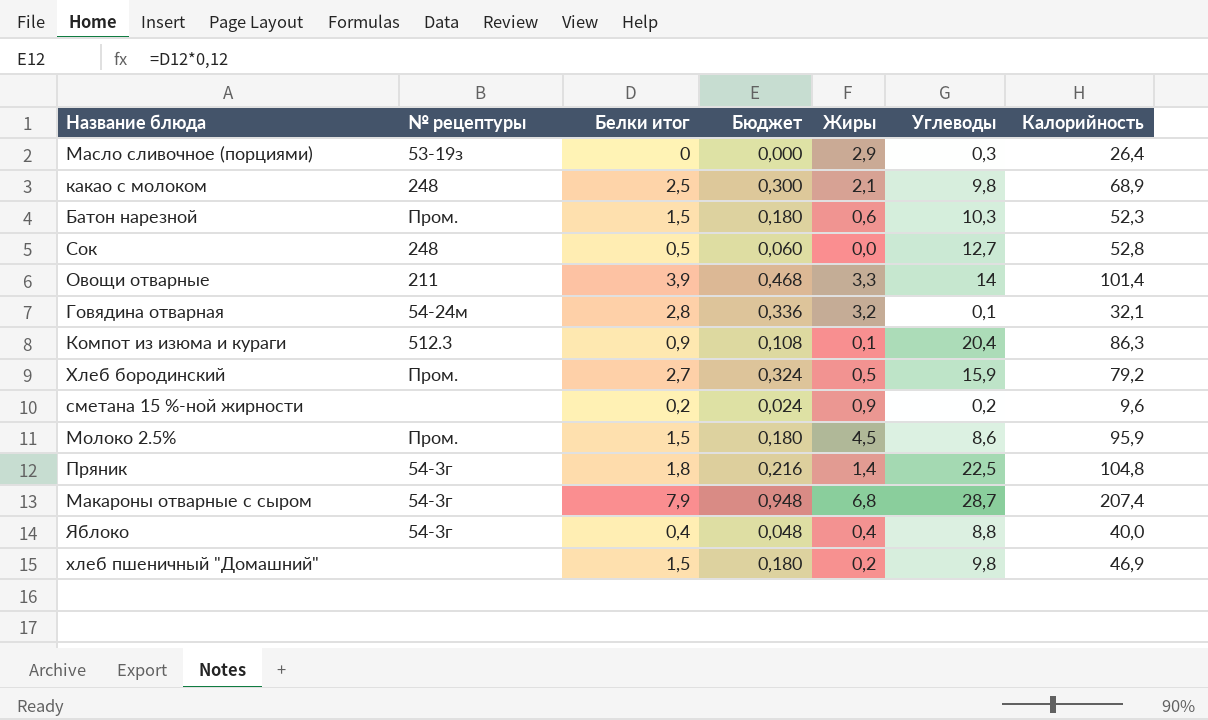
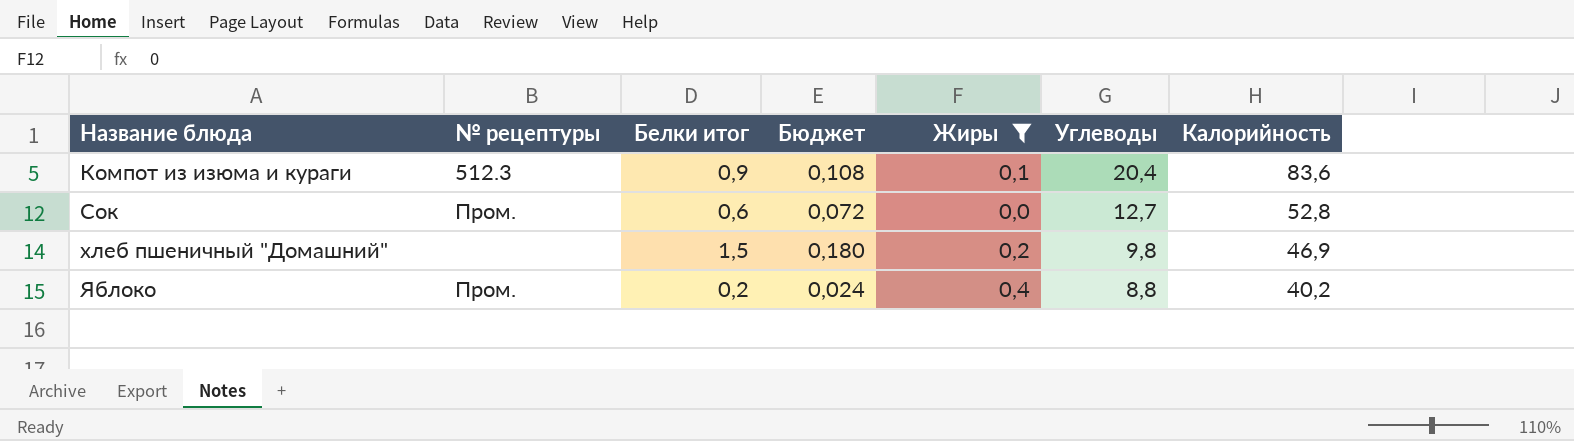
filter: none -> Жиры <= 0,4
row order: none -> Название блюда ascending
Компот из изюма и кураги | Калорийность: 86,3 -> 83,6
Сок | № рецептуры: 248 -> Пром.
Сок | Белки итог: 0,5 -> 0,6
Сок | Бюджет: 0,060 -> 0,072
Яблоко | № рецептуры: 54-3г -> Пром.
Яблоко | Белки итог: 0,4 -> 0,2
Яблоко | Бюджет: 0,048 -> 0,024
Яблоко | Калорийность: 40,0 -> 40,2

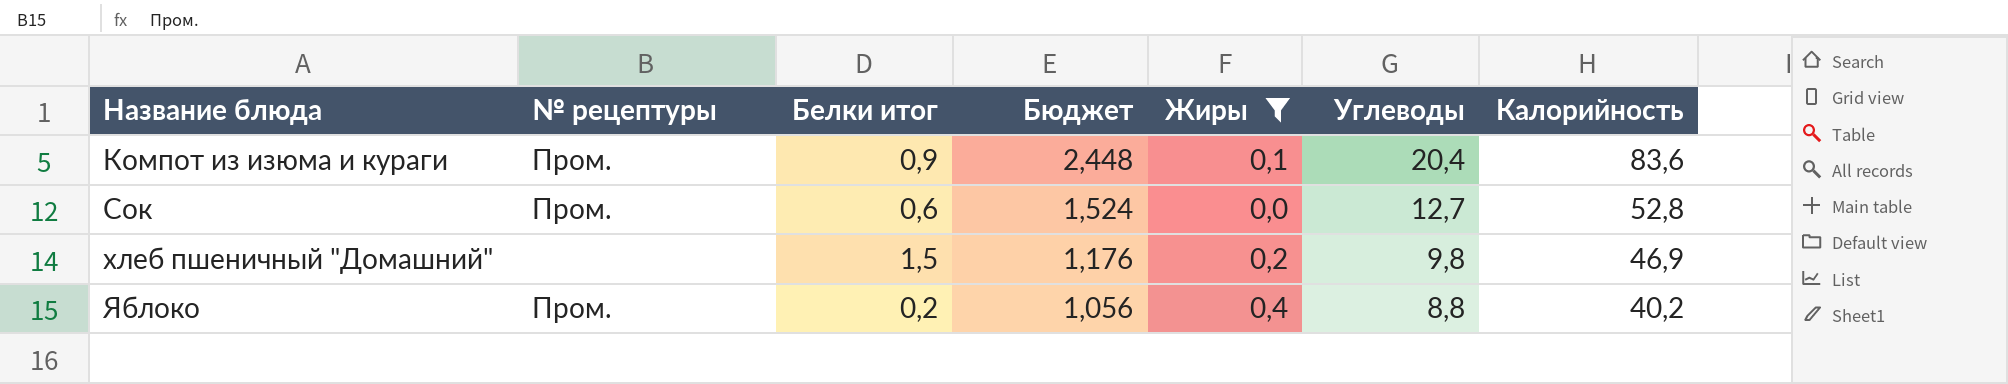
column Бюджет | formula: [Белки итог] * 0,12 -> [Углеводы] * 0,12
Компот из изюма и кураги | № рецептуры: 512.3 -> Пром.

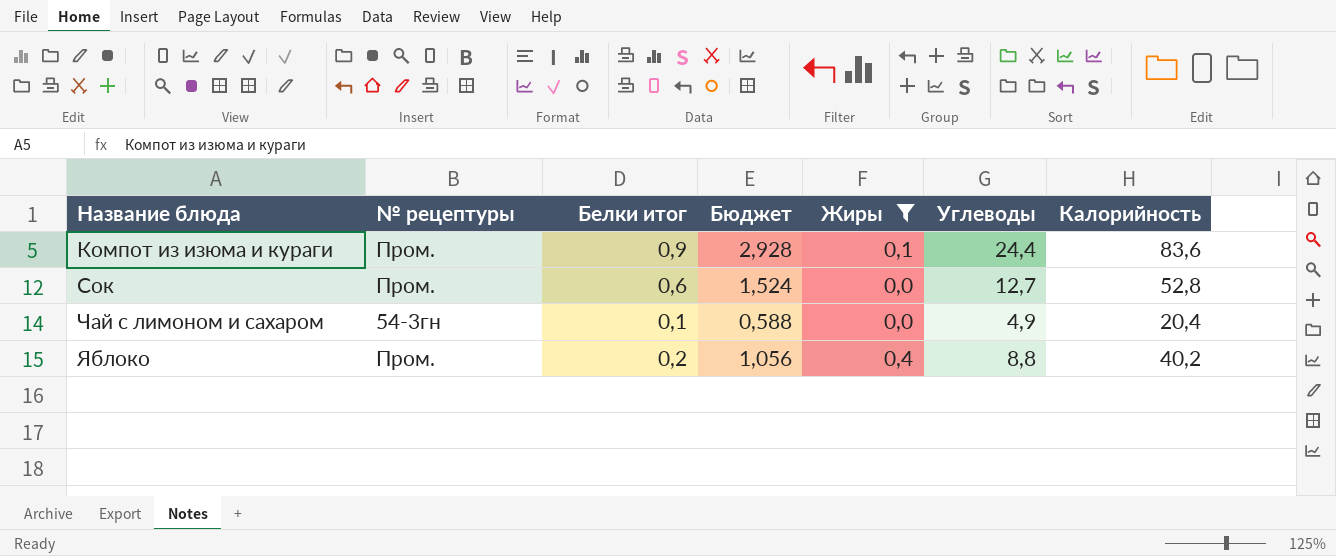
row хлеб пшеничный "Домашний": none | 1,5 | 1,176 | 0,2 | 9,8 | 46,9 -> none
Компот из изюма и кураги | Бюджет: 2,448 -> 2,928
Компот из изюма и кураги | Углеводы: 20,4 -> 24,4
row Чай с лимоном и сахаром: none -> 54-3гн | 0,1 | 0,588 | 0,0 | 4,9 | 20,4

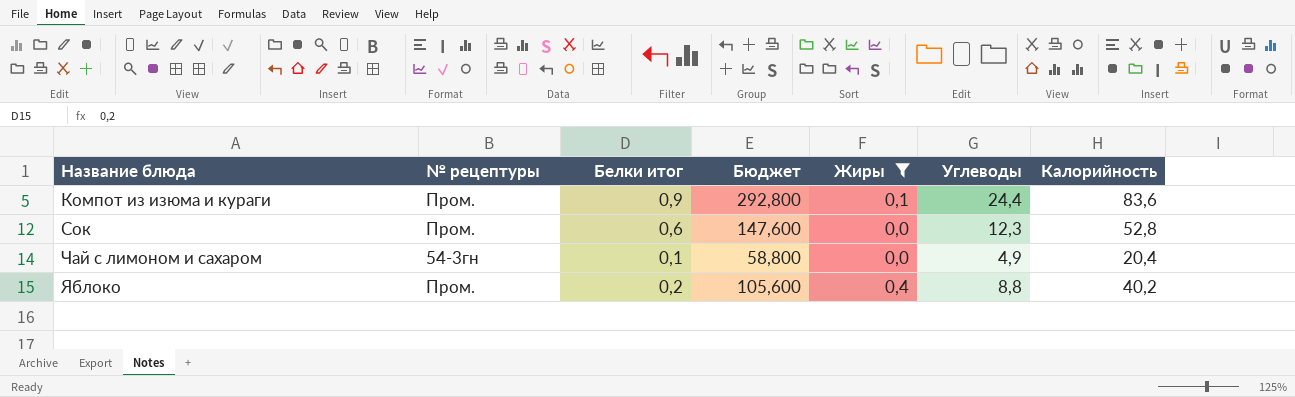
column Бюджет | formula: [Углеводы] * 0,12 -> [Углеводы] * 12
Сок | Углеводы: 12,7 -> 12,3

